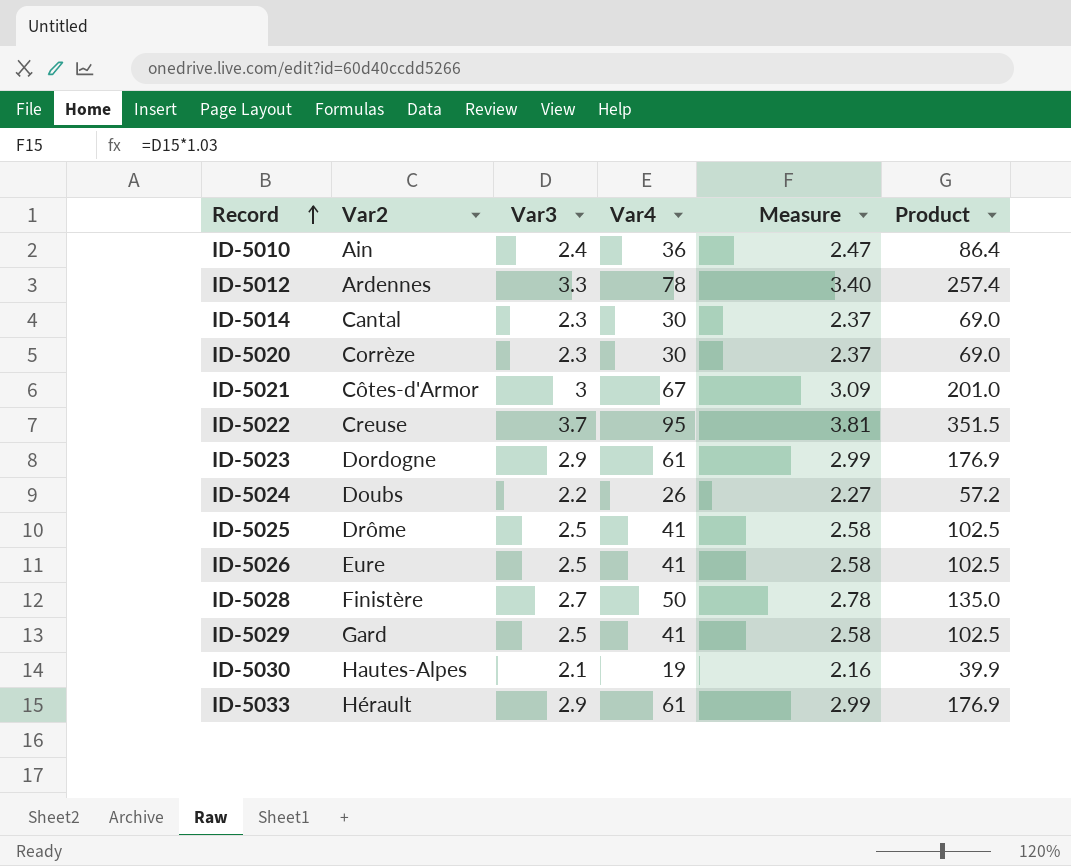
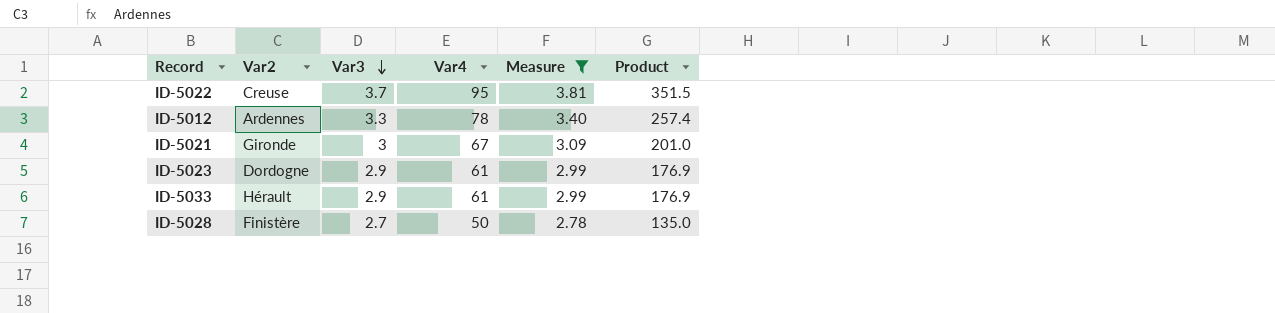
filter: none -> Measure >= 2.78
row order: Record ascending -> Var3 descending
ID-5021 | Var2: Côtes-d'Armor -> Gironde

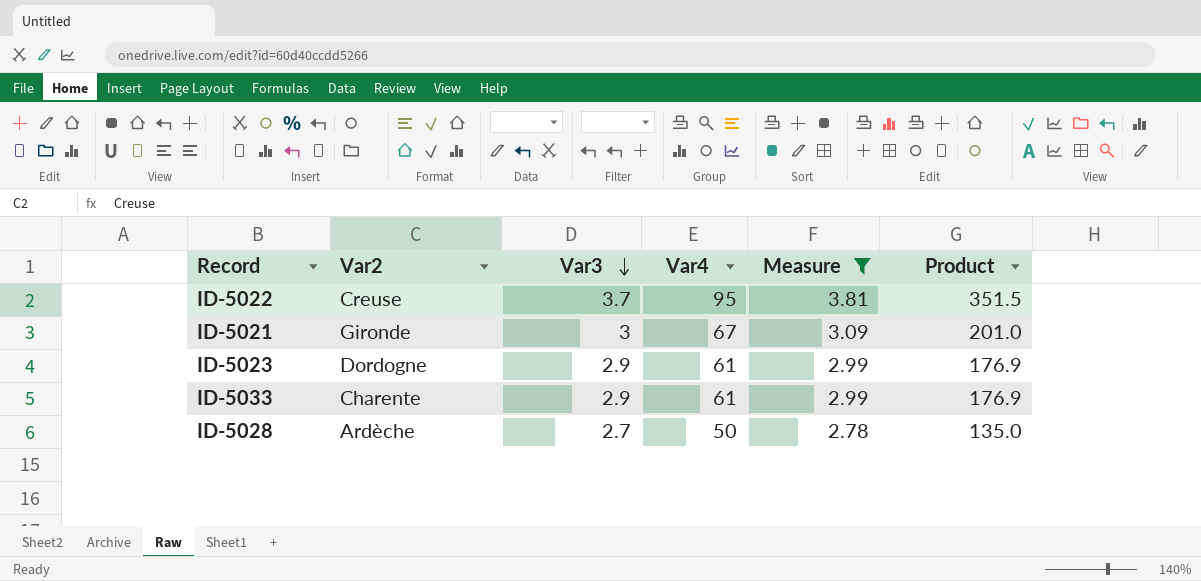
row ID-5012: Ardennes | 3.3 | 78 | 3.40 | 257.4 -> none
ID-5033 | Var2: Hérault -> Charente
ID-5028 | Var2: Finistère -> Ardèche

